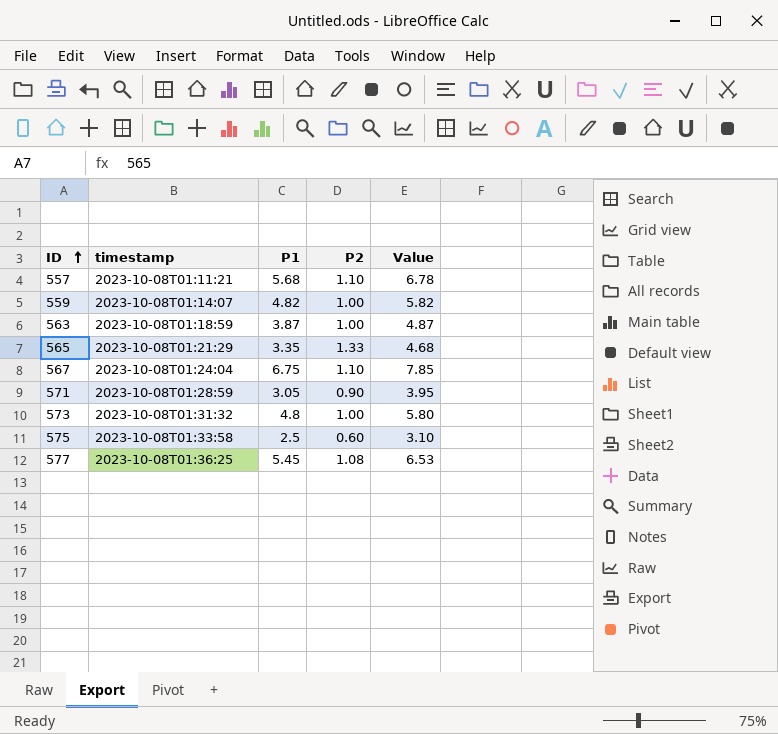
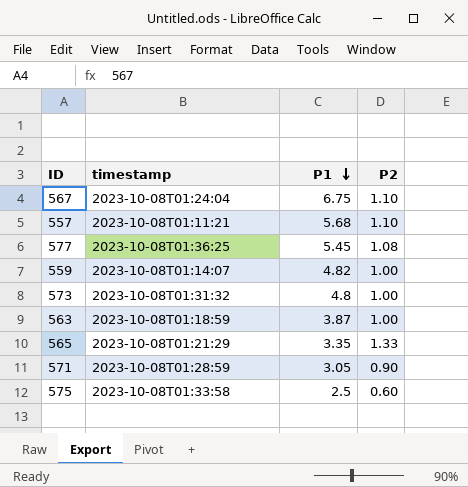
row order: ID ascending -> P1 descending
column Value | formula: [P1] + [P2] -> none

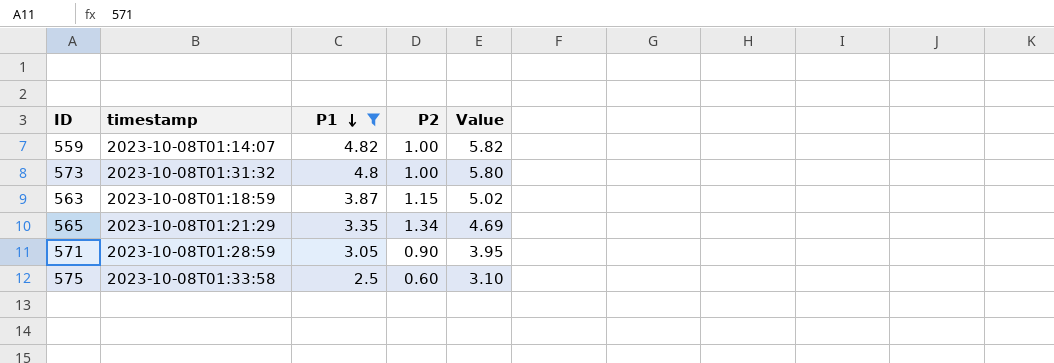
filter: none -> P1 <= 4.82
column Value | formula: none -> [P1] + [P2]
563 | P2: 1.00 -> 1.15
565 | P2: 1.33 -> 1.34

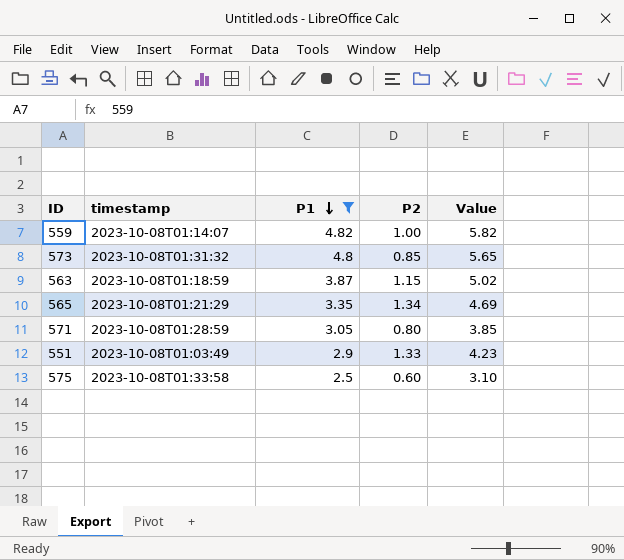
573 | P2: 1.00 -> 0.85
573 | Value: 5.80 -> 5.65
571 | P2: 0.90 -> 0.80
571 | Value: 3.95 -> 3.85
row 551: none -> 2023-10-08T01:03:49 | 2.9 | 1.33 | 4.23

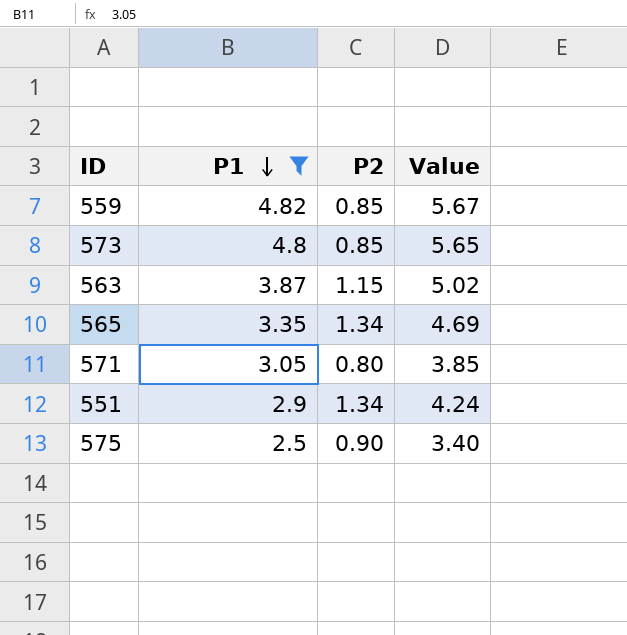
column timestamp | position: 2 -> none
559 | P2: 1.00 -> 0.85
559 | Value: 5.82 -> 5.67
551 | P2: 1.33 -> 1.34
551 | Value: 4.23 -> 4.24
575 | P2: 0.60 -> 0.90
575 | Value: 3.10 -> 3.40

